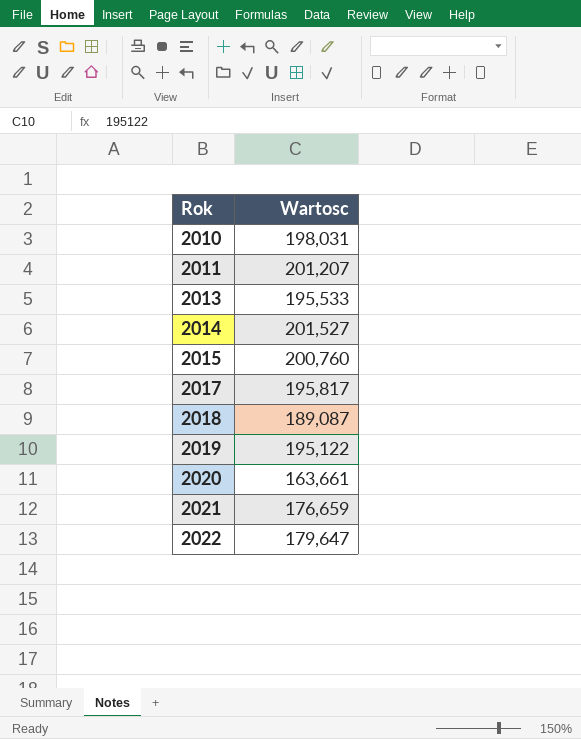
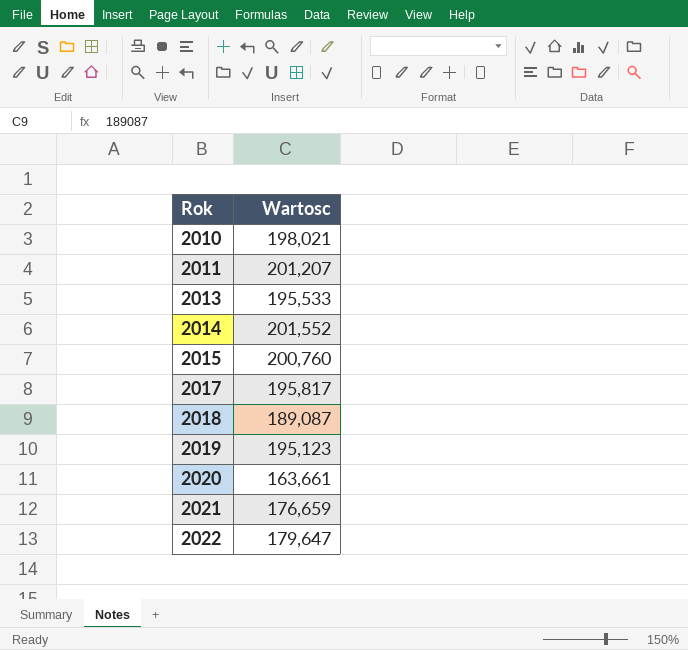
2010 | Wartosc: 198,031 -> 198,021
2014 | Wartosc: 201,527 -> 201,552
2019 | Wartosc: 195,122 -> 195,123

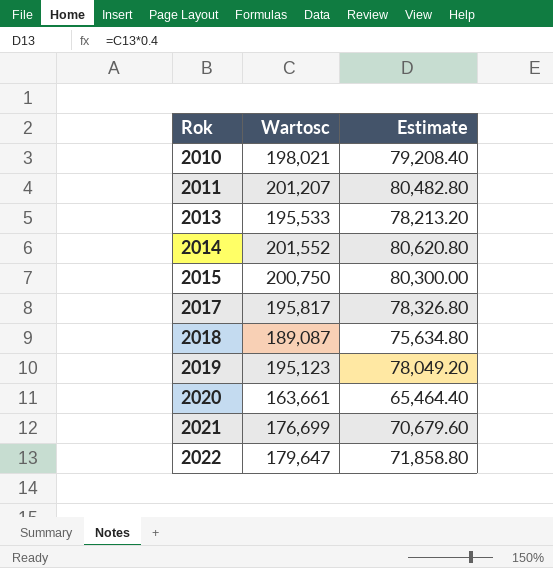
column Estimate | formula: none -> [Wartosc] * 0.4
2015 | Wartosc: 200,760 -> 200,750
2021 | Wartosc: 176,659 -> 176,699

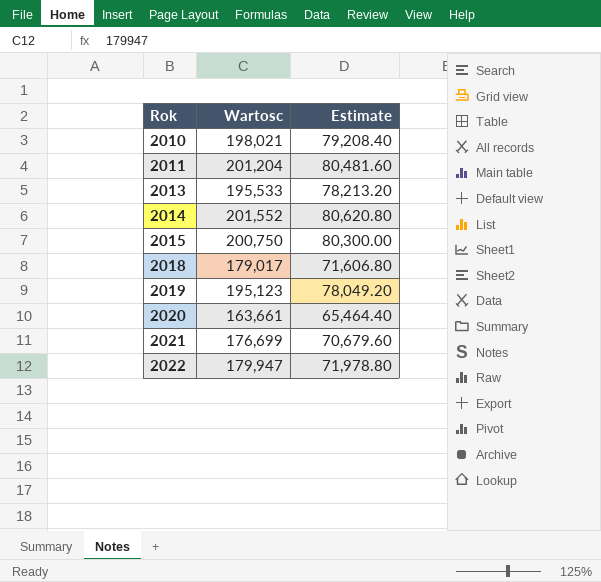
row 2017: 195,817 | 78,326.80 -> none
2011 | Wartosc: 201,207 -> 201,204
2011 | Estimate: 80,482.80 -> 80,481.60
2018 | Wartosc: 189,087 -> 179,017
2018 | Estimate: 75,634.80 -> 71,606.80
2022 | Wartosc: 179,647 -> 179,947
2022 | Estimate: 71,858.80 -> 71,978.80

